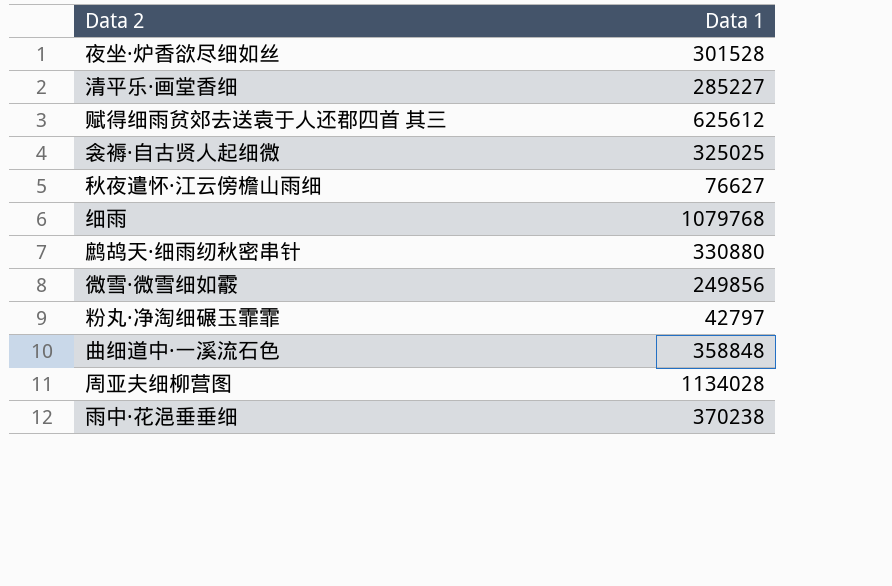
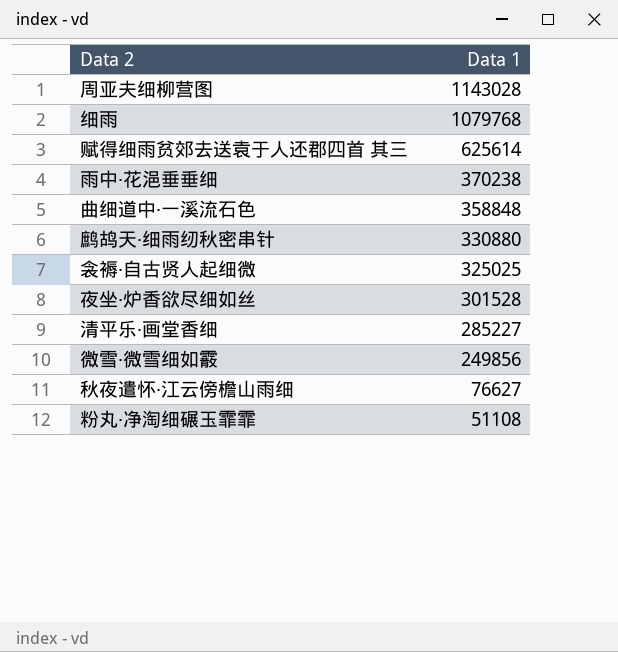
row order: none -> Data 1 descending
周亚夫细柳营图 | Data 1: 1134028 -> 1143028
赋得细雨贫郊去送袁于人还郡四首 其三 | Data 1: 625612 -> 625614
粉丸·净淘细碾玉霏霏 | Data 1: 42797 -> 51108

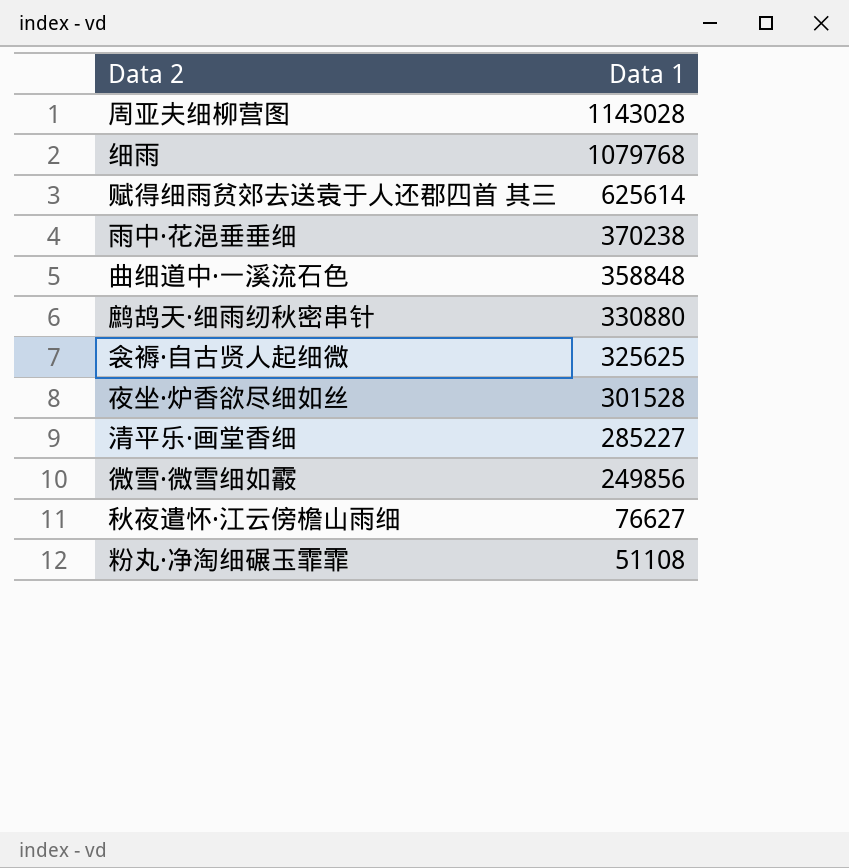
衾褥·自古贤人起细微 | Data 1: 325025 -> 325625

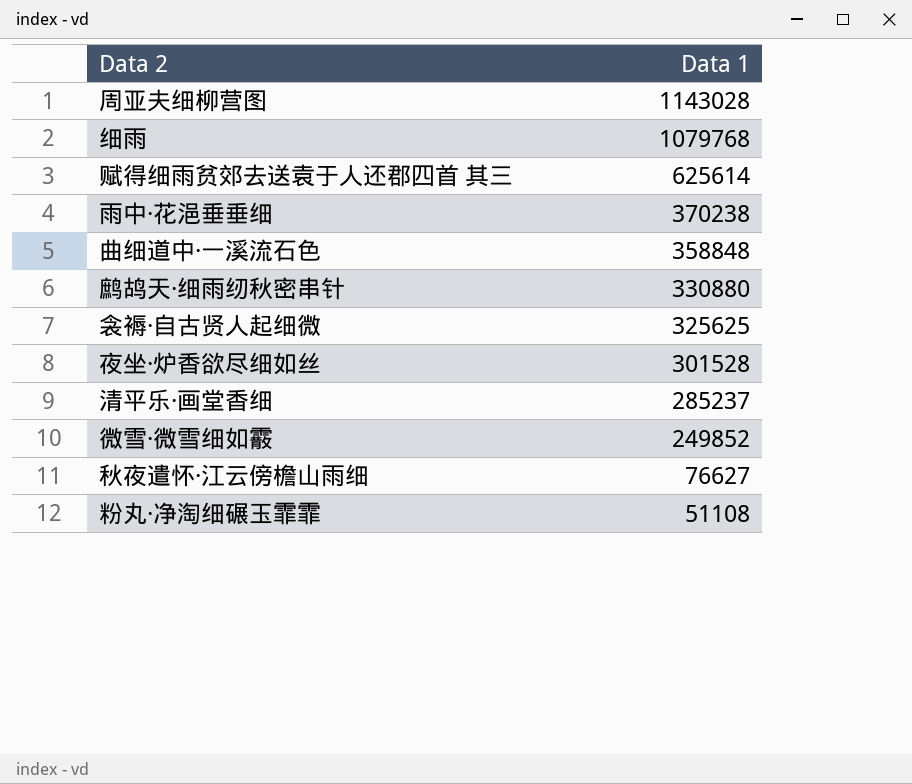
清平乐·画堂香细 | Data 1: 285227 -> 285237
微雪·微雪细如霰 | Data 1: 249856 -> 249852

